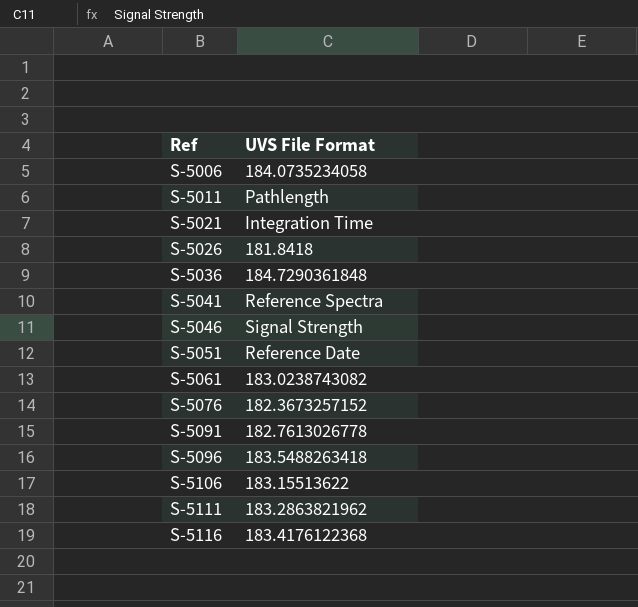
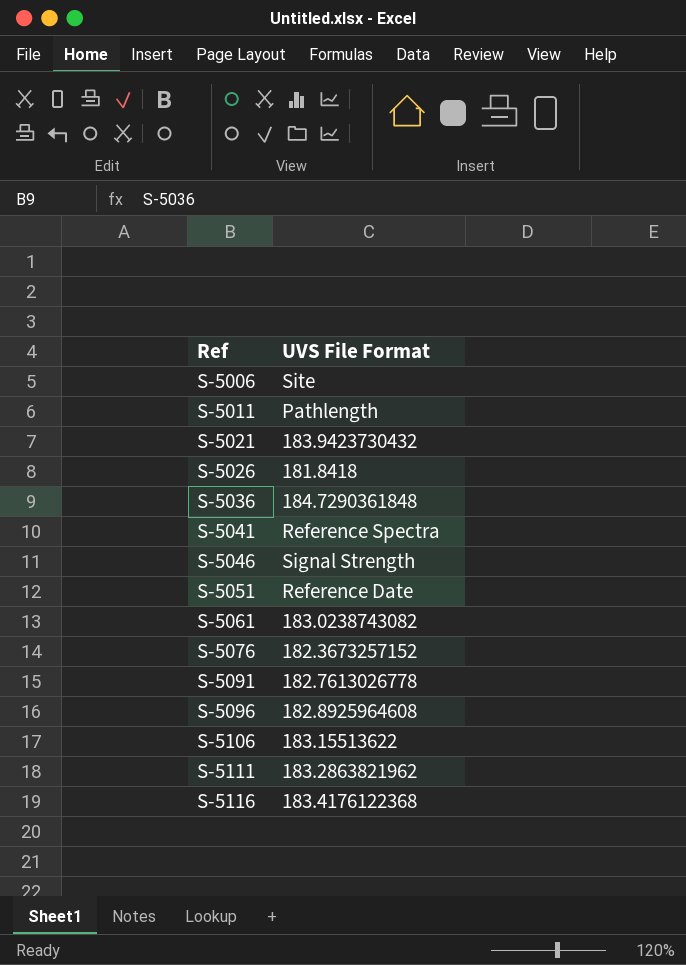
S-5006 | UVS File Format: 184.0735234058 -> Site
S-5021 | UVS File Format: Integration Time -> 183.9423730432
S-5096 | UVS File Format: 183.5488263418 -> 182.8925964608

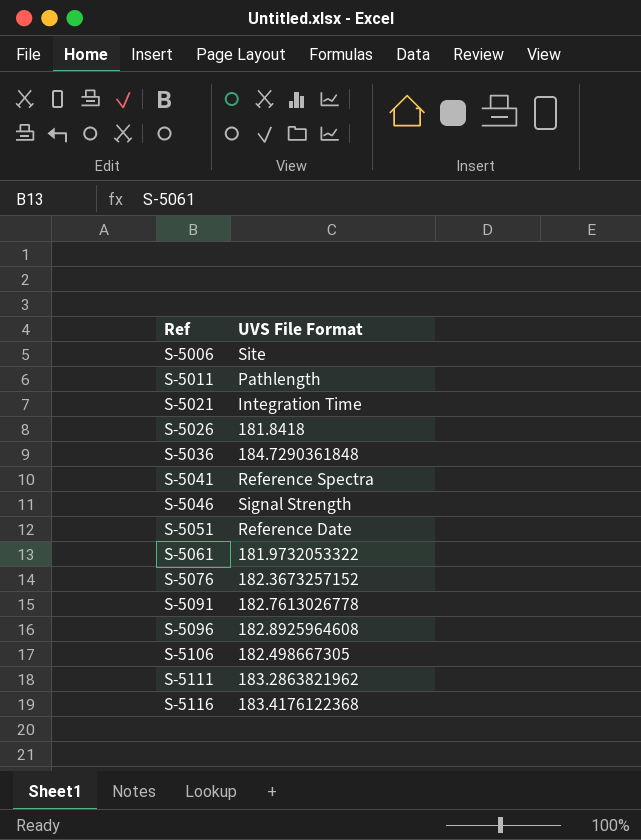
S-5021 | UVS File Format: 183.9423730432 -> Integration Time
S-5061 | UVS File Format: 183.0238743082 -> 181.9732053322
S-5106 | UVS File Format: 183.15513622 -> 182.498667305

